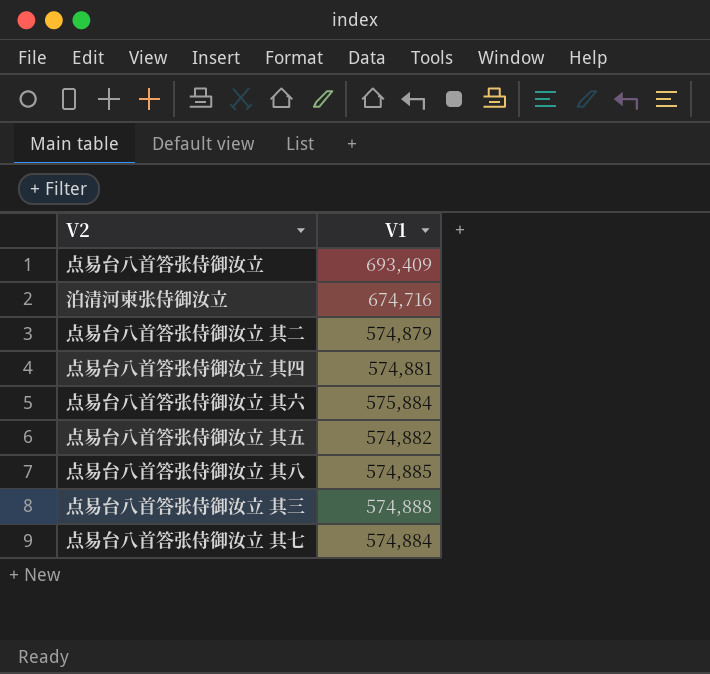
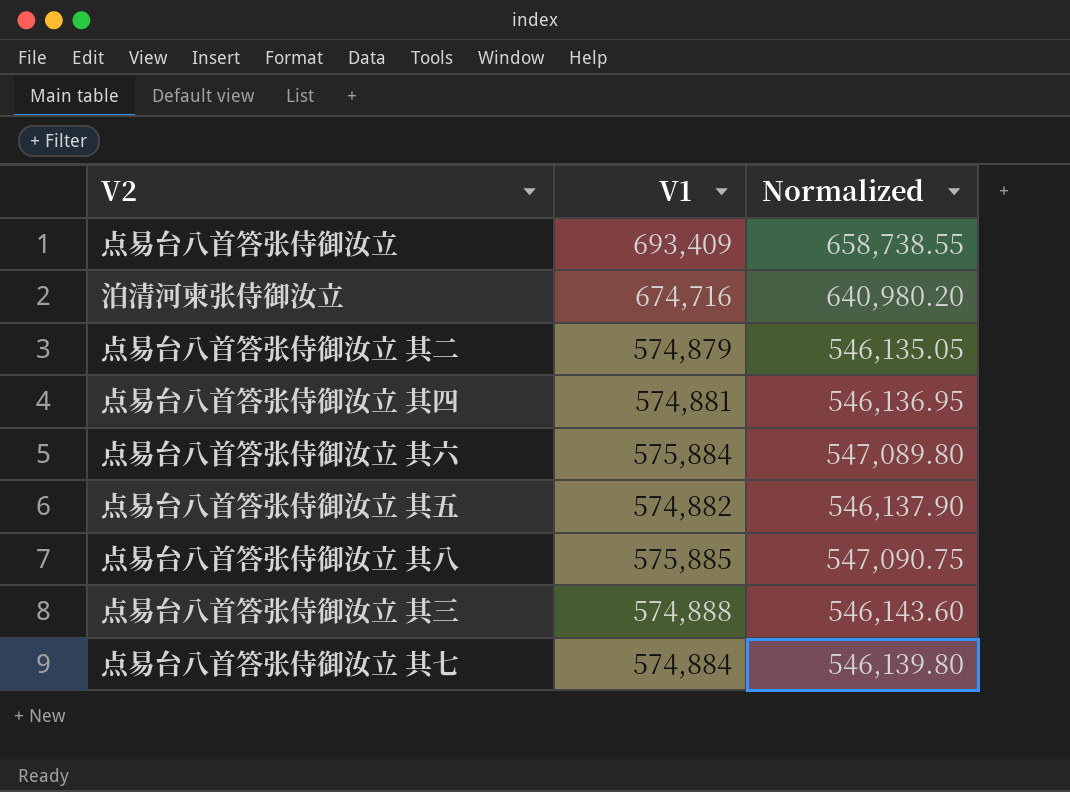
column Normalized | formula: none -> [V1] * 0.95
点易台八首答张侍御汝立 其八 | V1: 574,885 -> 575,885

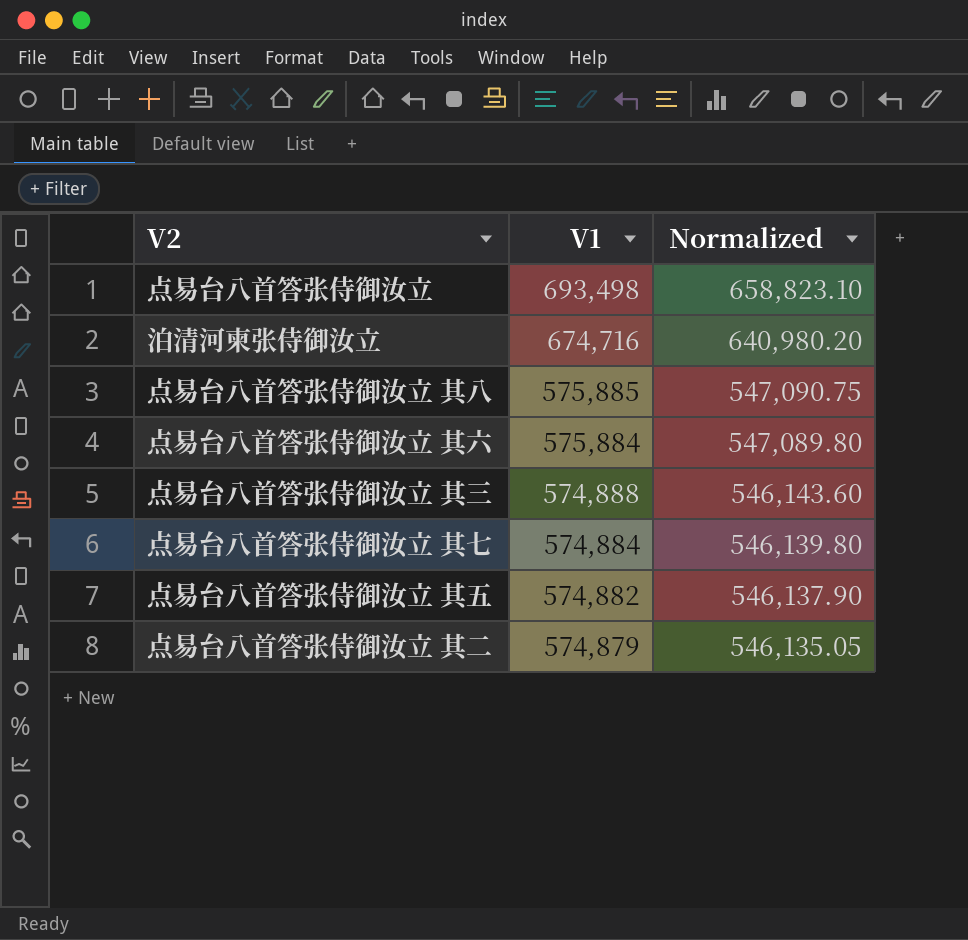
row order: none -> V1 descending
row 点易台八首答张侍御汝立 其四: 574,881 | 546,136.95 -> none
点易台八首答张侍御汝立 | V1: 693,409 -> 693,498
点易台八首答张侍御汝立 | Normalized: 658,738.55 -> 658,823.10

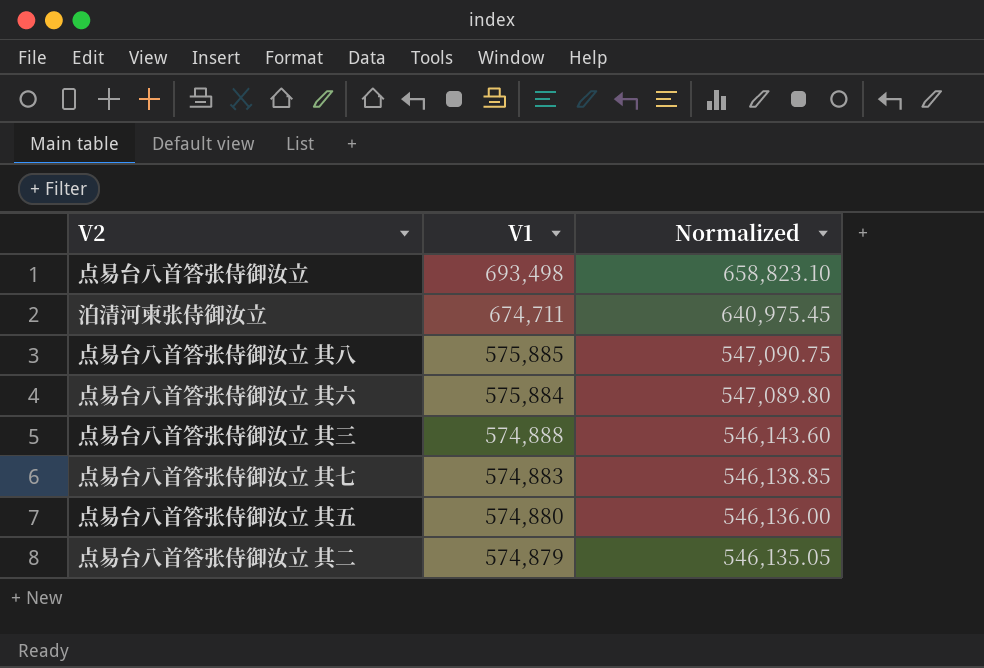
泊清河柬张侍御汝立 | V1: 674,716 -> 674,711
泊清河柬张侍御汝立 | Normalized: 640,980.20 -> 640,975.45
点易台八首答张侍御汝立 其七 | V1: 574,884 -> 574,883
点易台八首答张侍御汝立 其七 | Normalized: 546,139.80 -> 546,138.85
点易台八首答张侍御汝立 其五 | V1: 574,882 -> 574,880
点易台八首答张侍御汝立 其五 | Normalized: 546,137.90 -> 546,136.00

